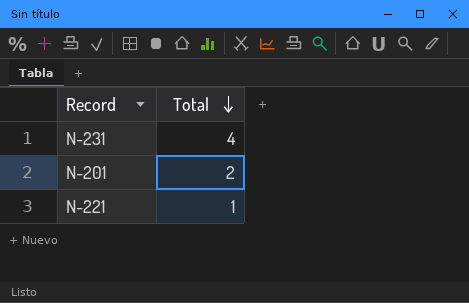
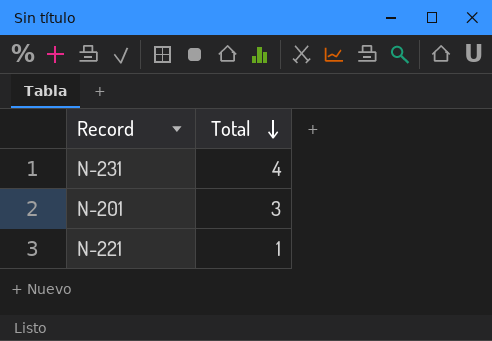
N-201 | Total: 2 -> 3

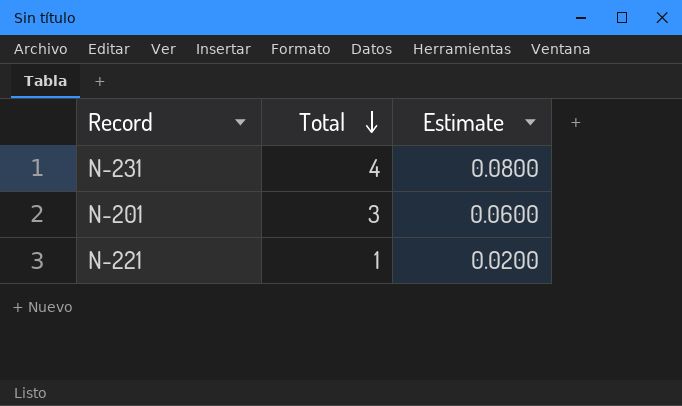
column Estimate | formula: none -> [Total] * 0.02

